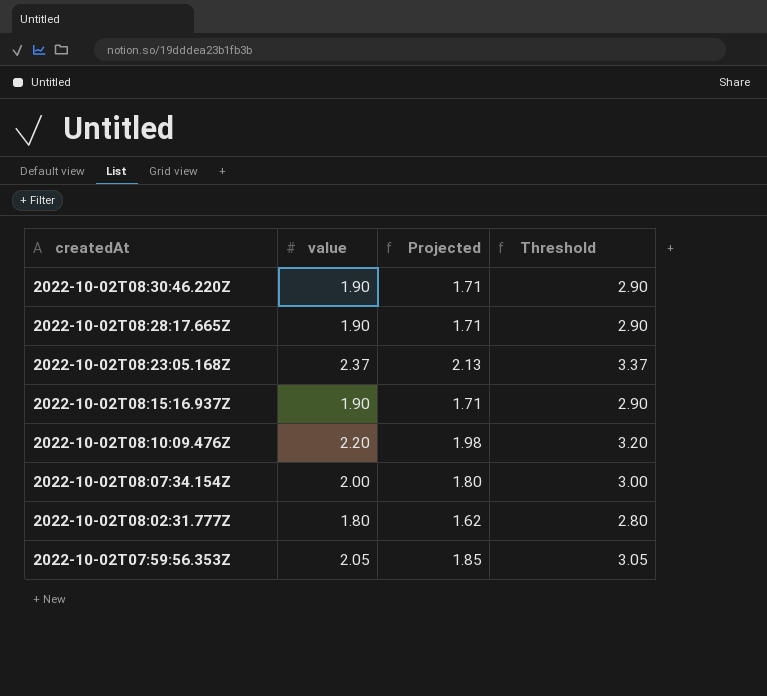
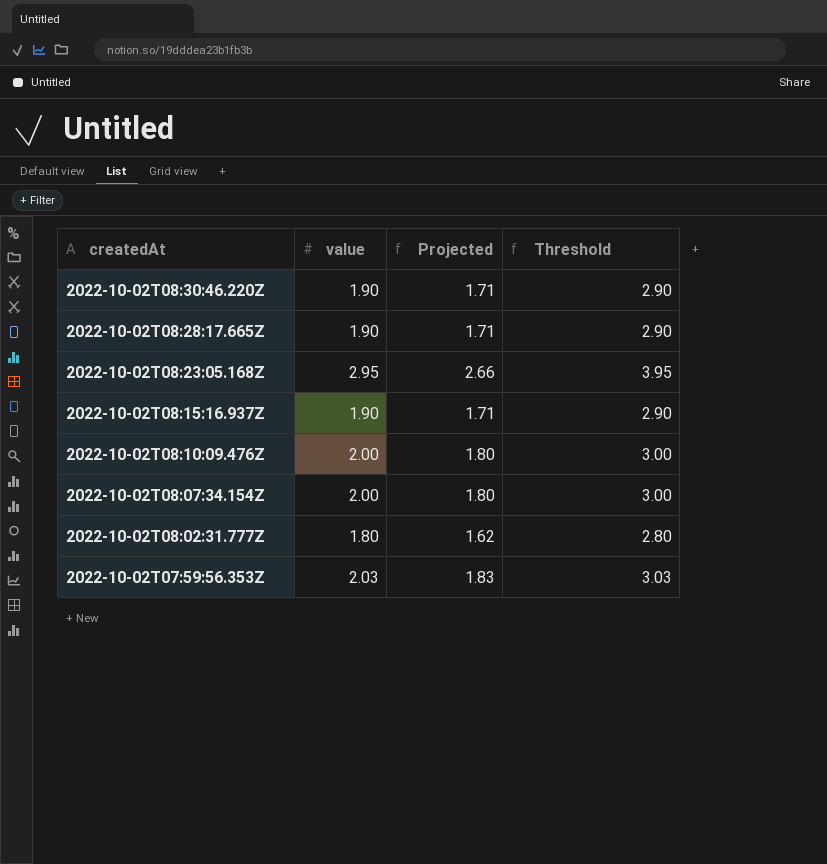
2022-10-02T08:23:05.168Z | value: 2.37 -> 2.95
2022-10-02T08:23:05.168Z | Projected: 2.13 -> 2.66
2022-10-02T08:23:05.168Z | Threshold: 3.37 -> 3.95
2022-10-02T08:10:09.476Z | value: 2.20 -> 2.00
2022-10-02T08:10:09.476Z | Projected: 1.98 -> 1.80
2022-10-02T08:10:09.476Z | Threshold: 3.20 -> 3.00
2022-10-02T07:59:56.353Z | value: 2.05 -> 2.03
2022-10-02T07:59:56.353Z | Projected: 1.85 -> 1.83
2022-10-02T07:59:56.353Z | Threshold: 3.05 -> 3.03

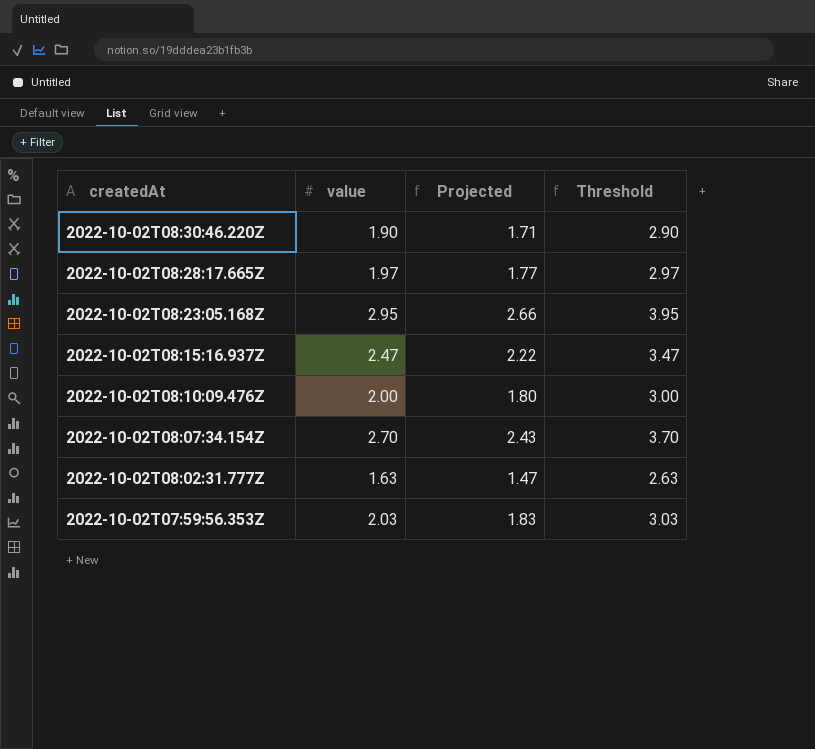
2022-10-02T08:28:17.665Z | value: 1.90 -> 1.97
2022-10-02T08:28:17.665Z | Projected: 1.71 -> 1.77
2022-10-02T08:28:17.665Z | Threshold: 2.90 -> 2.97
2022-10-02T08:15:16.937Z | value: 1.90 -> 2.47
2022-10-02T08:15:16.937Z | Projected: 1.71 -> 2.22
2022-10-02T08:15:16.937Z | Threshold: 2.90 -> 3.47
2022-10-02T08:07:34.154Z | value: 2.00 -> 2.70
2022-10-02T08:07:34.154Z | Projected: 1.80 -> 2.43
2022-10-02T08:07:34.154Z | Threshold: 3.00 -> 3.70
2022-10-02T08:02:31.777Z | value: 1.80 -> 1.63
2022-10-02T08:02:31.777Z | Projected: 1.62 -> 1.47
2022-10-02T08:02:31.777Z | Threshold: 2.80 -> 2.63

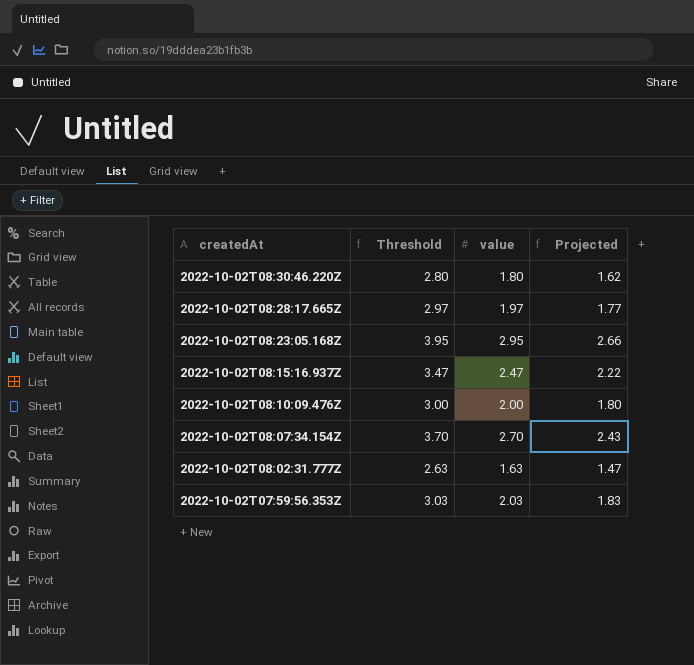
column Threshold | position: 4 -> 2
2022-10-02T08:30:46.220Z | Threshold: 2.90 -> 2.80
2022-10-02T08:30:46.220Z | value: 1.90 -> 1.80
2022-10-02T08:30:46.220Z | Projected: 1.71 -> 1.62

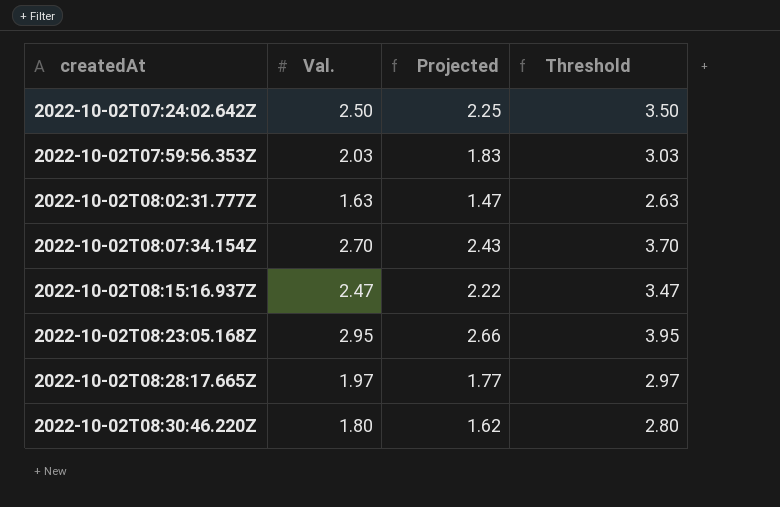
row order: createdAt descending -> createdAt ascending
column name: value -> Val.
column Threshold | position: 2 -> 4
row 2022-10-02T08:10:09.476Z: 3.00 | 2.00 | 1.80 -> none
row 2022-10-02T07:24:02.642Z: none -> 2.50 | 2.25 | 3.50

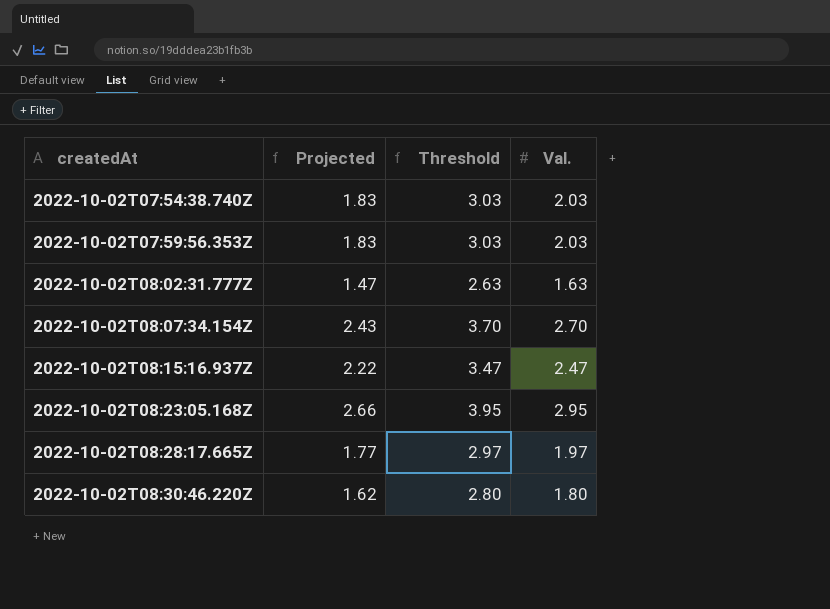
column Val. | position: 2 -> 4
row 2022-10-02T07:24:02.642Z: 2.50 | 2.25 | 3.50 -> none
row 2022-10-02T07:54:38.740Z: none -> 1.83 | 3.03 | 2.03

